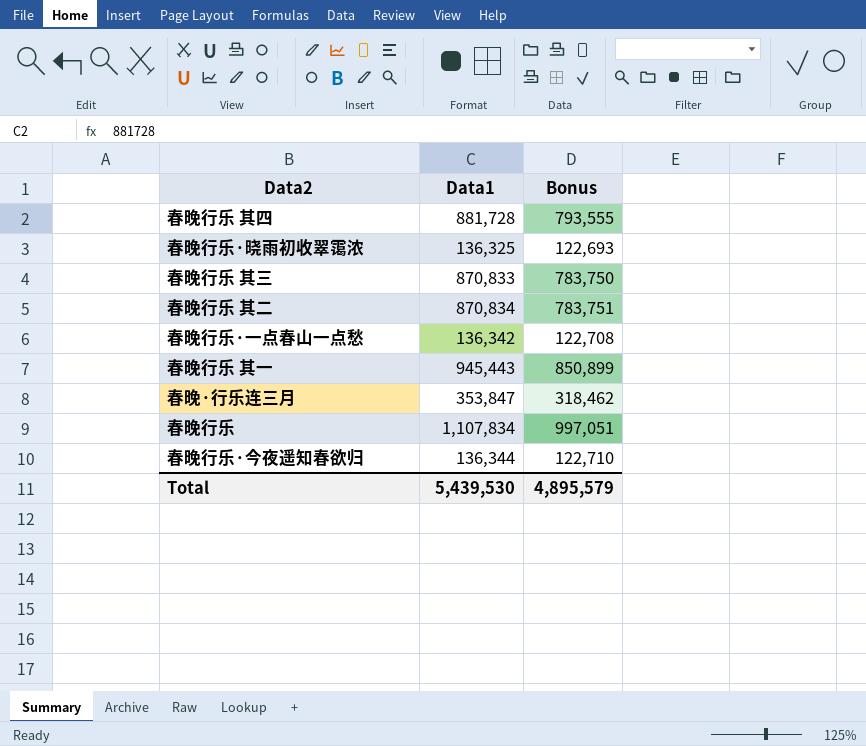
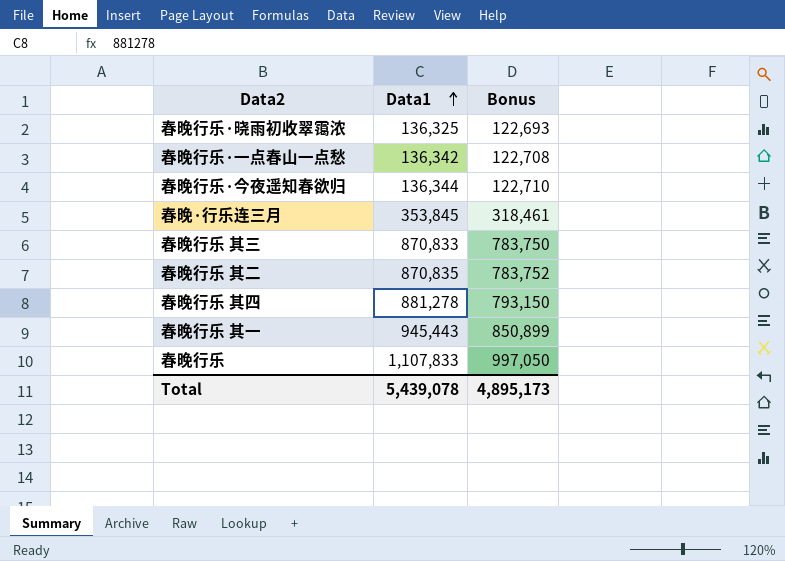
row order: none -> Data1 ascending
春晚·行乐连三月 | Data1: 353,847 -> 353,845
春晚·行乐连三月 | Bonus: 318,462 -> 318,461
春晚行乐 其二 | Data1: 870,834 -> 870,835
春晚行乐 其二 | Bonus: 783,751 -> 783,752
春晚行乐 其四 | Data1: 881,728 -> 881,278
春晚行乐 其四 | Bonus: 793,555 -> 793,150
春晚行乐 | Data1: 1,107,834 -> 1,107,833
春晚行乐 | Bonus: 997,051 -> 997,050
Total | Data1: 5,439,530 -> 5,439,078
Total | Bonus: 4,895,579 -> 4,895,173

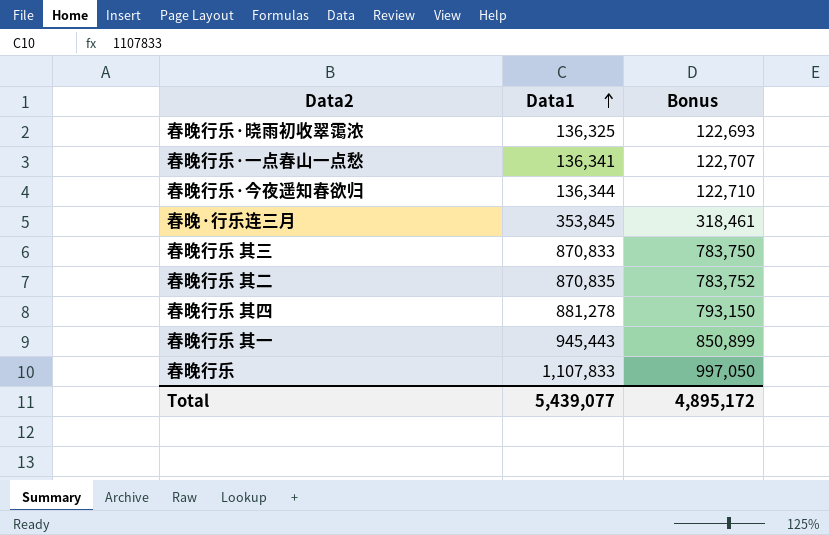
春晚行乐·一点春山一点愁 | Data1: 136,342 -> 136,341
春晚行乐·一点春山一点愁 | Bonus: 122,708 -> 122,707
Total | Data1: 5,439,078 -> 5,439,077
Total | Bonus: 4,895,173 -> 4,895,172

